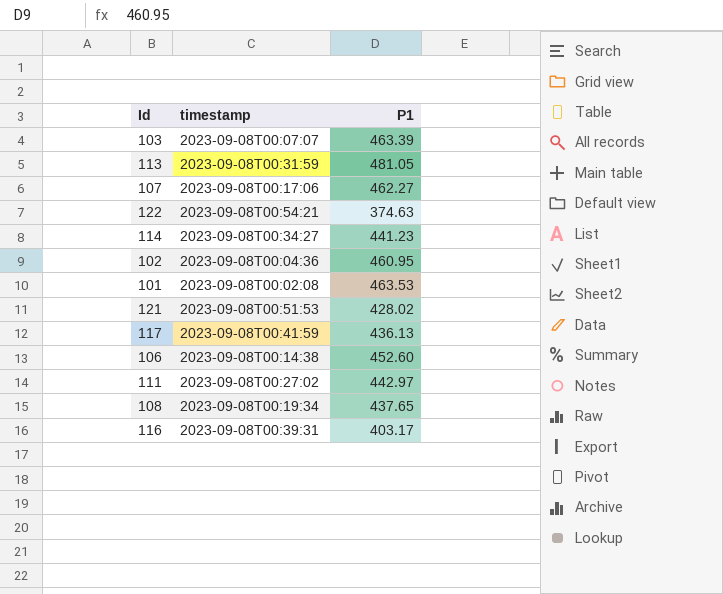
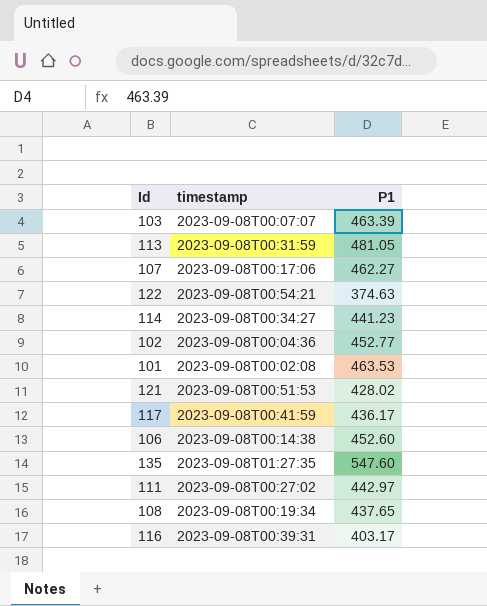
102 | P1: 460.95 -> 452.77
117 | P1: 436.13 -> 436.17
row 135: none -> 2023-09-08T01:27:35 | 547.60

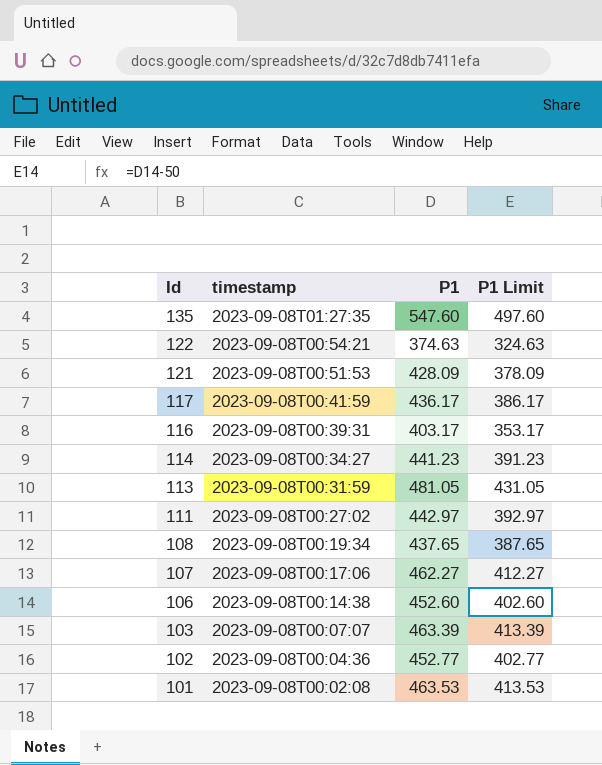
row order: none -> Id descending
column P1 Limit | formula: none -> [P1] - 50
121 | P1: 428.02 -> 428.09

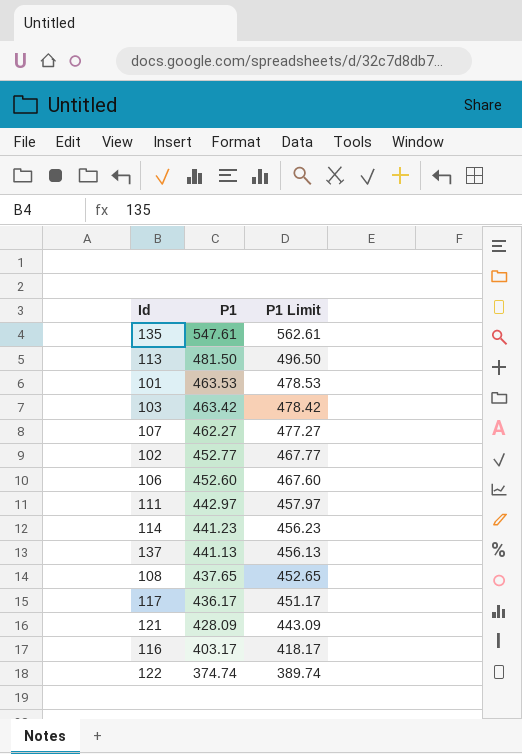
row order: Id descending -> P1 descending
column timestamp | position: 2 -> none
column P1 Limit | formula: [P1] - 50 -> [P1] + 15
135 | P1: 547.60 -> 547.61
113 | P1: 481.05 -> 481.50
103 | P1: 463.39 -> 463.42
row 137: none -> 441.13 | 456.13
122 | P1: 374.63 -> 374.74

